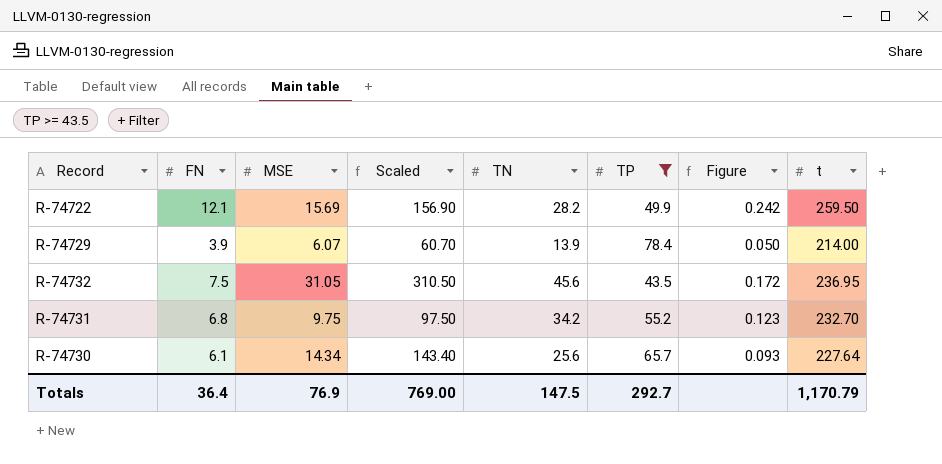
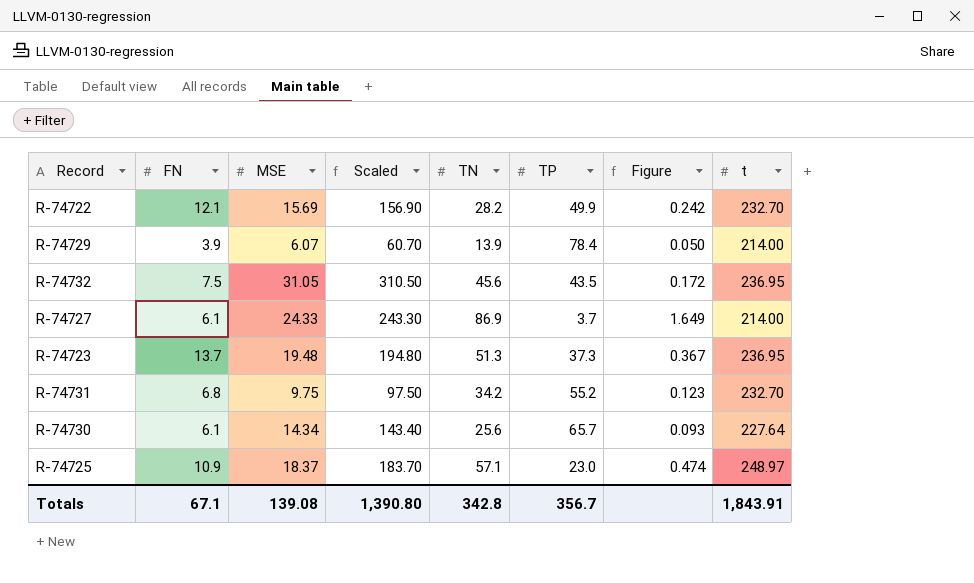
filter: TP >= 43.5 -> none
R-74722 | t: 259.50 -> 232.70
Totals | FN: 36.4 -> 67.1
Totals | MSE: 76.9 -> 139.08
Totals | Scaled: 769.00 -> 1,390.80
Totals | TN: 147.5 -> 342.8
Totals | TP: 292.7 -> 356.7
Totals | t: 1,170.79 -> 1,843.91

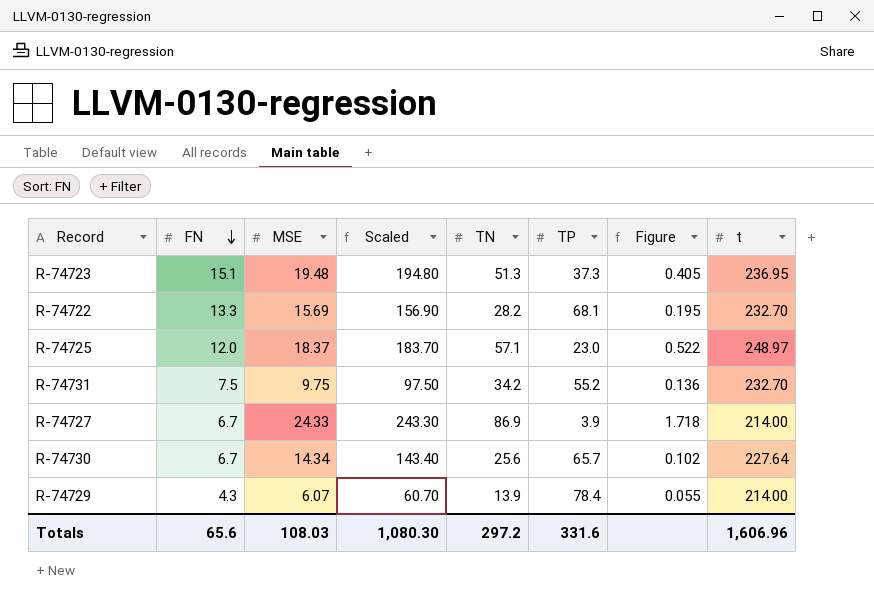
row order: none -> FN descending
row R-74732: 7.5 | 31.05 | 310.50 | 45.6 | 43.5 | 0.172 | 236.95 -> none
R-74723 | FN: 13.7 -> 15.1
R-74723 | Figure: 0.367 -> 0.405
R-74722 | FN: 12.1 -> 13.3
R-74722 | TP: 49.9 -> 68.1
R-74722 | Figure: 0.242 -> 0.195
R-74725 | FN: 10.9 -> 12.0
R-74725 | Figure: 0.474 -> 0.522
R-74731 | FN: 6.8 -> 7.5
R-74731 | Figure: 0.123 -> 0.136
R-74727 | FN: 6.1 -> 6.7
R-74727 | TP: 3.7 -> 3.9
R-74727 | Figure: 1.649 -> 1.718
R-74730 | FN: 6.1 -> 6.7
R-74730 | Figure: 0.093 -> 0.102
R-74729 | FN: 3.9 -> 4.3
R-74729 | Figure: 0.050 -> 0.055
Totals | FN: 67.1 -> 65.6
Totals | MSE: 139.08 -> 108.03
Totals | Scaled: 1,390.80 -> 1,080.30
Totals | TN: 342.8 -> 297.2
Totals | TP: 356.7 -> 331.6
Totals | t: 1,843.91 -> 1,606.96

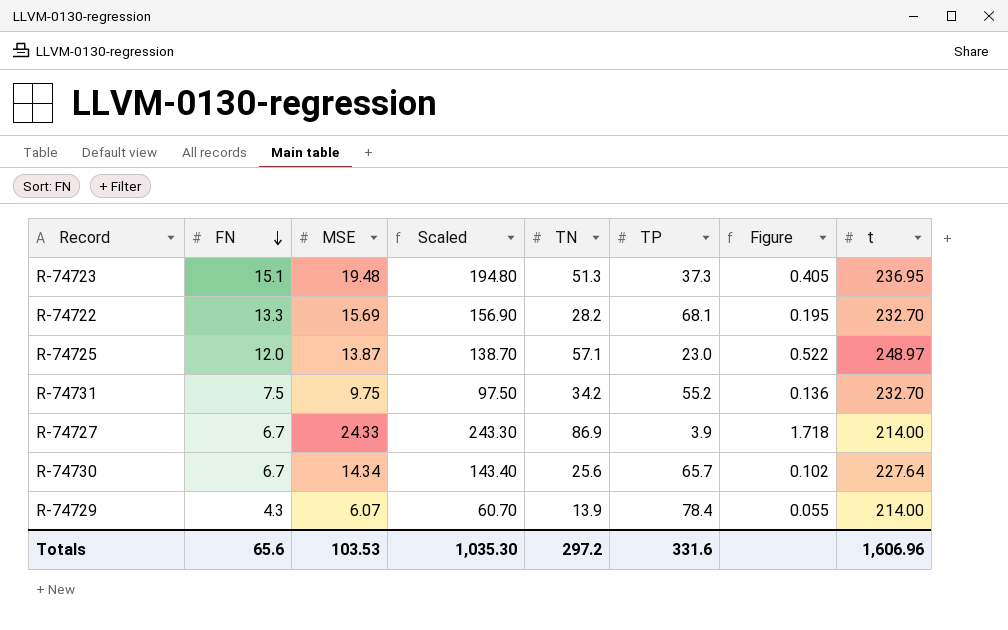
R-74725 | MSE: 18.37 -> 13.87
R-74725 | Scaled: 183.70 -> 138.70
Totals | MSE: 108.03 -> 103.53
Totals | Scaled: 1,080.30 -> 1,035.30

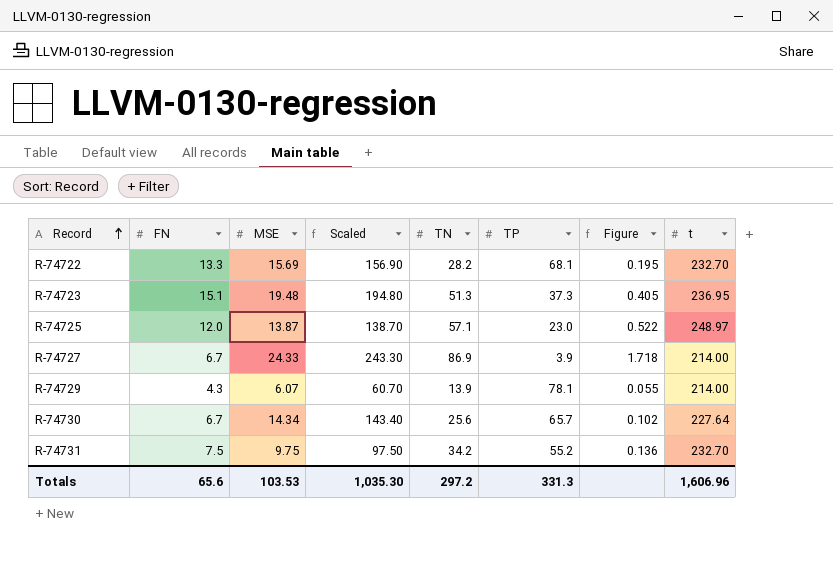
row order: FN descending -> Record ascending
R-74729 | TP: 78.4 -> 78.1
Totals | TP: 331.6 -> 331.3

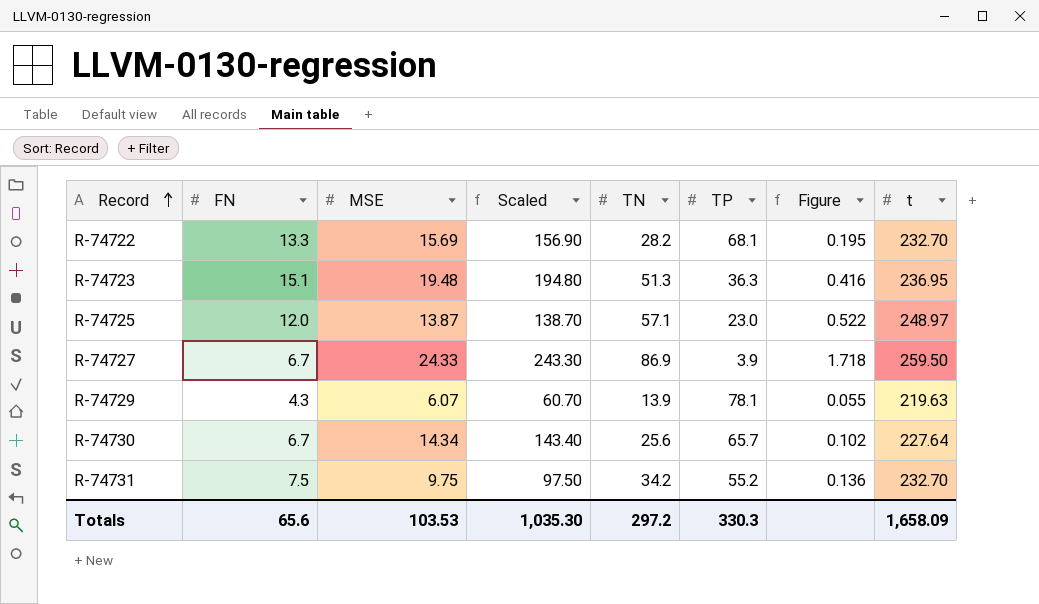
R-74723 | TP: 37.3 -> 36.3
R-74723 | Figure: 0.405 -> 0.416
R-74727 | t: 214.00 -> 259.50
R-74729 | t: 214.00 -> 219.63
Totals | TP: 331.3 -> 330.3
Totals | t: 1,606.96 -> 1,658.09

